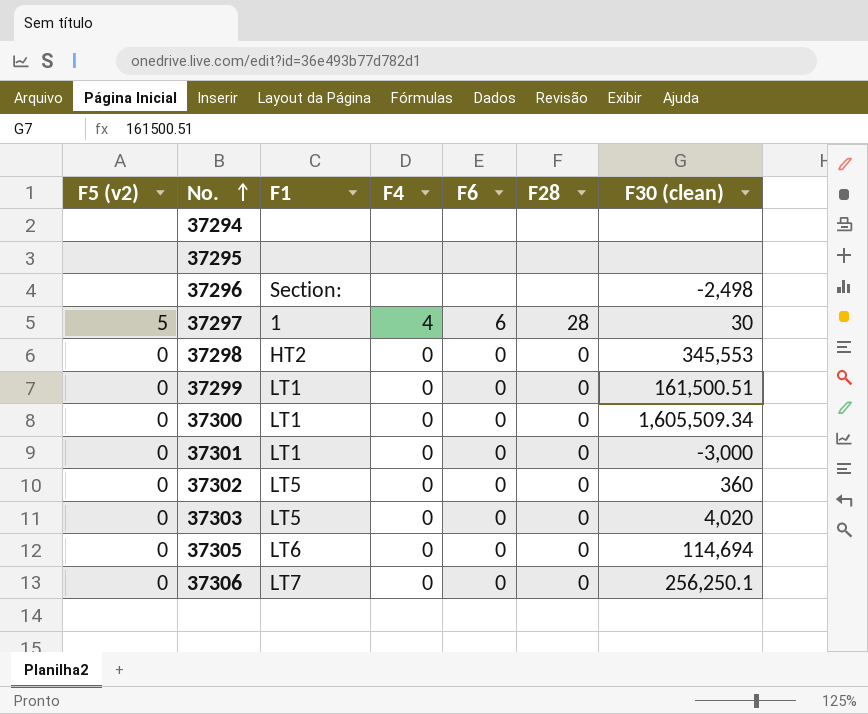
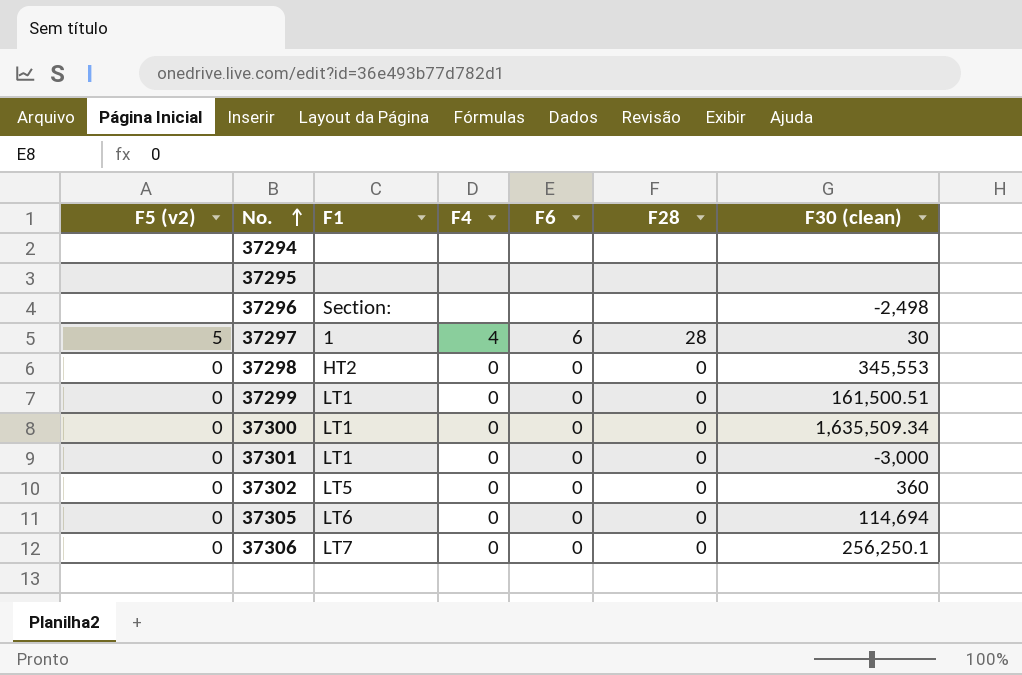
row 37303: 0 | LT5 | 0 | 0 | 0 | 4,020 -> none
37300 | F30 (clean): 1,605,509.34 -> 1,635,509.34

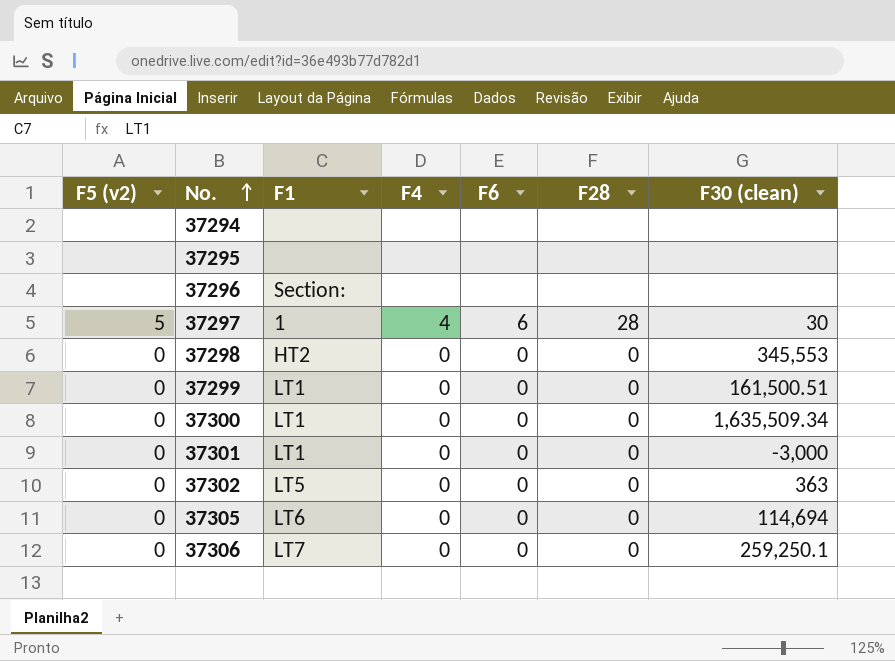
37296 | F30 (clean): -2,498 -> none
37302 | F30 (clean): 360 -> 363
37306 | F30 (clean): 256,250.1 -> 259,250.1

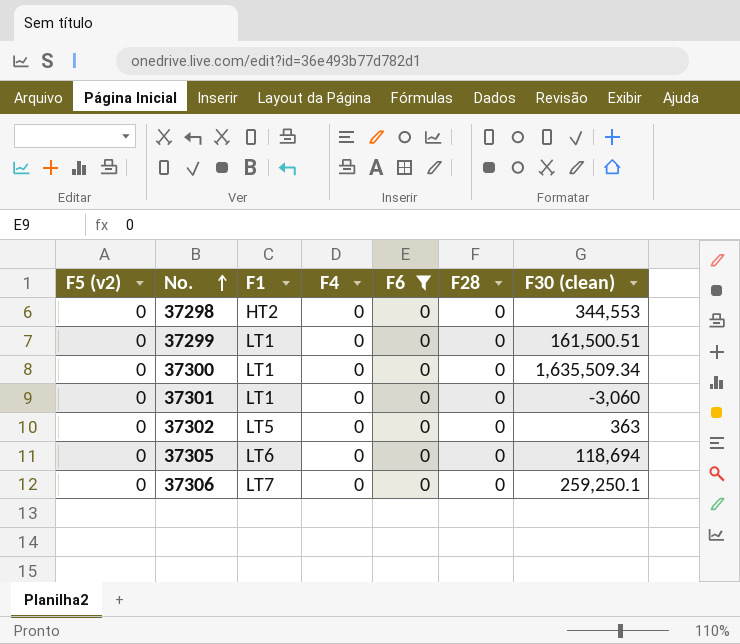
filter: none -> F6 = 0
37298 | F30 (clean): 345,553 -> 344,553
37301 | F30 (clean): -3,000 -> -3,060
37305 | F30 (clean): 114,694 -> 118,694

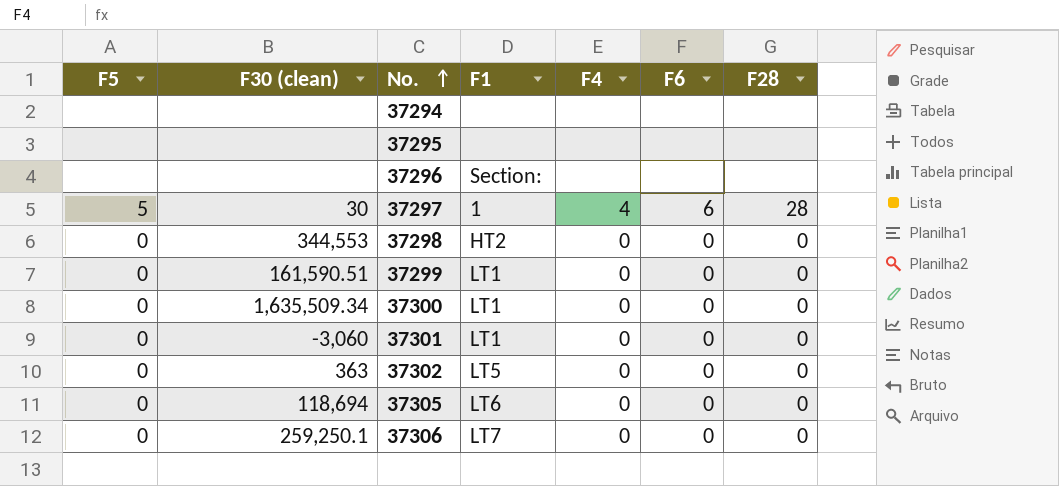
filter: F6 = 0 -> none
column name: F5 (v2) -> F5
column F30 (clean) | position: 7 -> 2
37299 | F30 (clean): 161,500.51 -> 161,590.51

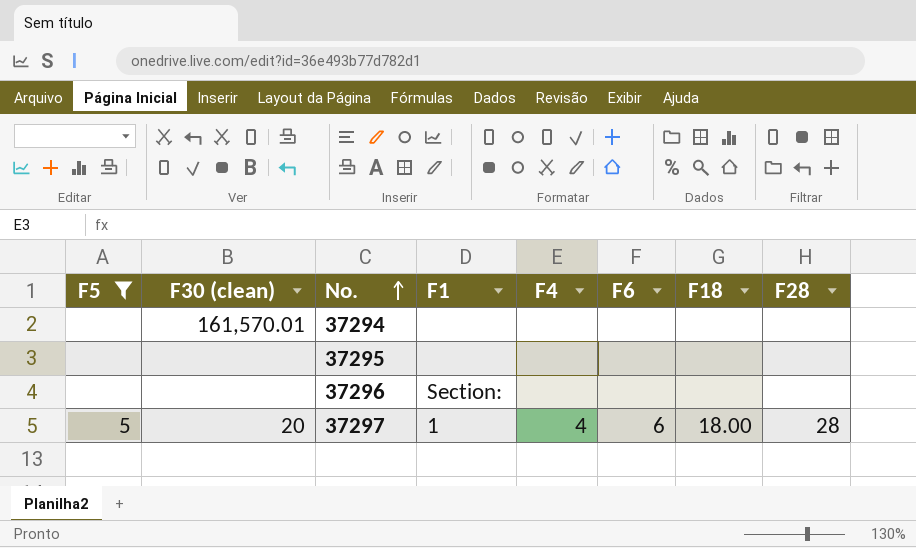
filter: none -> F5 != 0
column F18 | position: none -> 7
37294 | F30 (clean): none -> 161,570.01
37297 | F30 (clean): 30 -> 20

